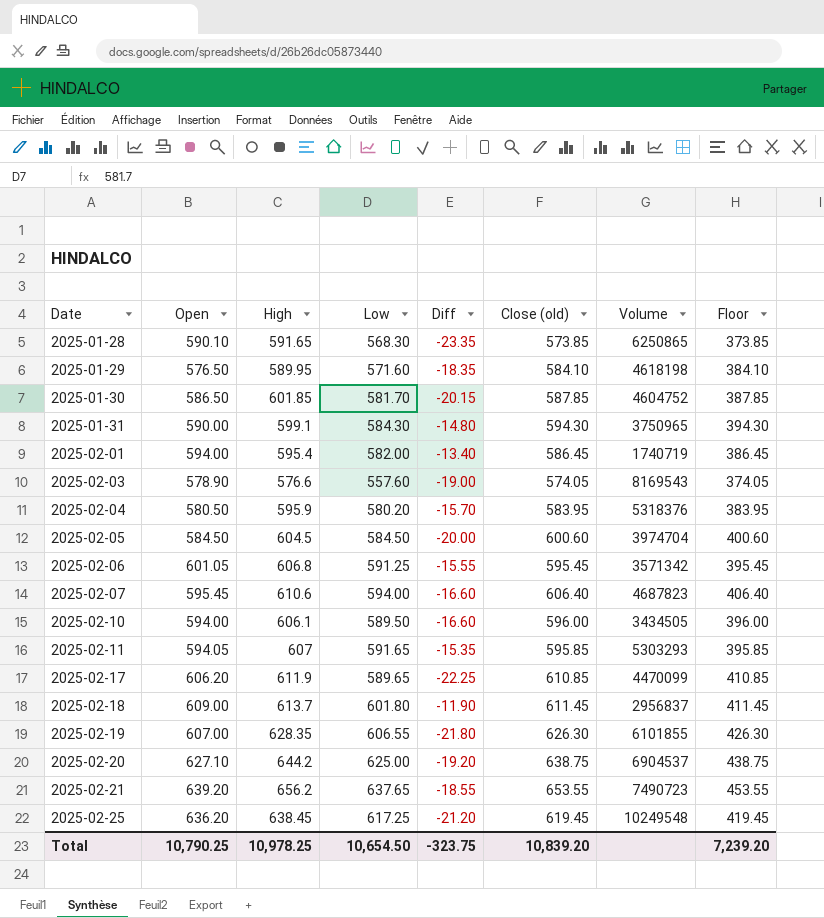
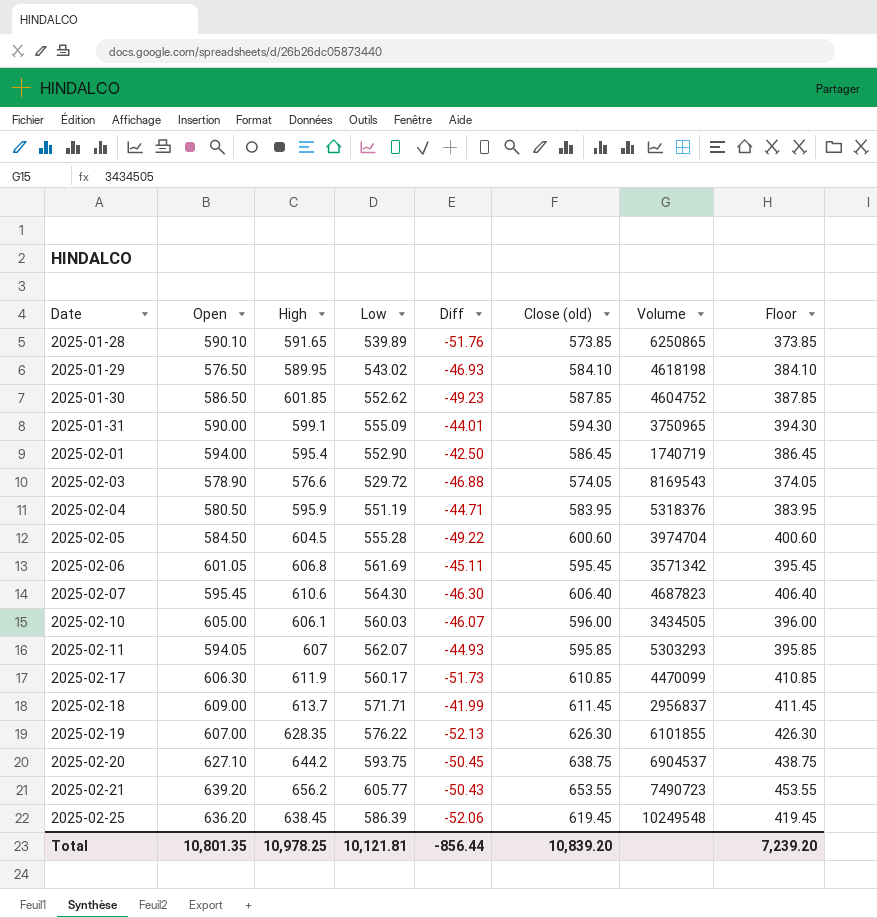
2025-01-28 | Low: 568.30 -> 539.89
2025-01-28 | Diff: -23.35 -> -51.76
2025-01-29 | Low: 571.60 -> 543.02
2025-01-29 | Diff: -18.35 -> -46.93
2025-01-30 | Low: 581.70 -> 552.62
2025-01-30 | Diff: -20.15 -> -49.23
2025-01-31 | Low: 584.30 -> 555.09
2025-01-31 | Diff: -14.80 -> -44.01
2025-02-01 | Low: 582.00 -> 552.90
2025-02-01 | Diff: -13.40 -> -42.50
2025-02-03 | Low: 557.60 -> 529.72
2025-02-03 | Diff: -19.00 -> -46.88
2025-02-04 | Low: 580.20 -> 551.19
2025-02-04 | Diff: -15.70 -> -44.71
2025-02-05 | Low: 584.50 -> 555.28
2025-02-05 | Diff: -20.00 -> -49.22
2025-02-06 | Low: 591.25 -> 561.69
2025-02-06 | Diff: -15.55 -> -45.11
2025-02-07 | Low: 594.00 -> 564.30
2025-02-07 | Diff: -16.60 -> -46.30
2025-02-10 | Open: 594.00 -> 605.00
2025-02-10 | Low: 589.50 -> 560.03
2025-02-10 | Diff: -16.60 -> -46.07
2025-02-11 | Low: 591.65 -> 562.07
2025-02-11 | Diff: -15.35 -> -44.93
2025-02-17 | Open: 606.20 -> 606.30
2025-02-17 | Low: 589.65 -> 560.17
2025-02-17 | Diff: -22.25 -> -51.73
2025-02-18 | Low: 601.80 -> 571.71
2025-02-18 | Diff: -11.90 -> -41.99
2025-02-19 | Low: 606.55 -> 576.22
2025-02-19 | Diff: -21.80 -> -52.13
2025-02-20 | Low: 625.00 -> 593.75
2025-02-20 | Diff: -19.20 -> -50.45
2025-02-21 | Low: 637.65 -> 605.77
2025-02-21 | Diff: -18.55 -> -50.43
2025-02-25 | Low: 617.25 -> 586.39
2025-02-25 | Diff: -21.20 -> -52.06
Total | Open: 10,790.25 -> 10,801.35
Total | Low: 10,654.50 -> 10,121.81
Total | Diff: -323.75 -> -856.44

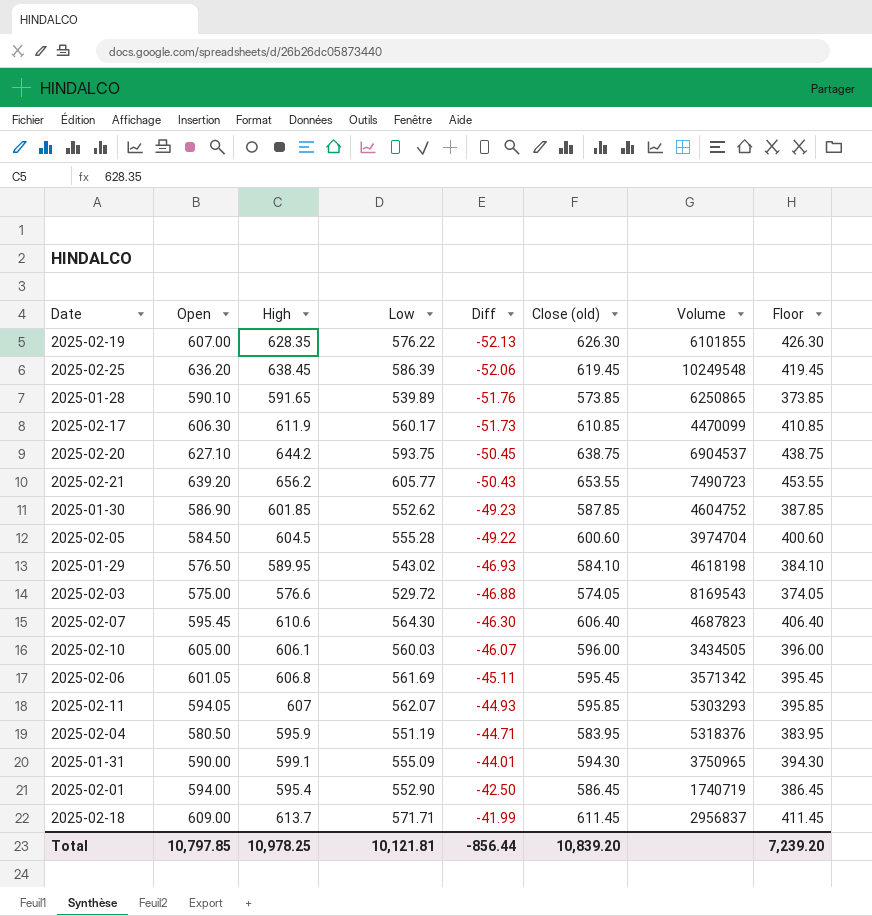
row order: Date ascending -> Diff ascending
2025-01-30 | Open: 586.50 -> 586.90
2025-02-03 | Open: 578.90 -> 575.00
Total | Open: 10,801.35 -> 10,797.85

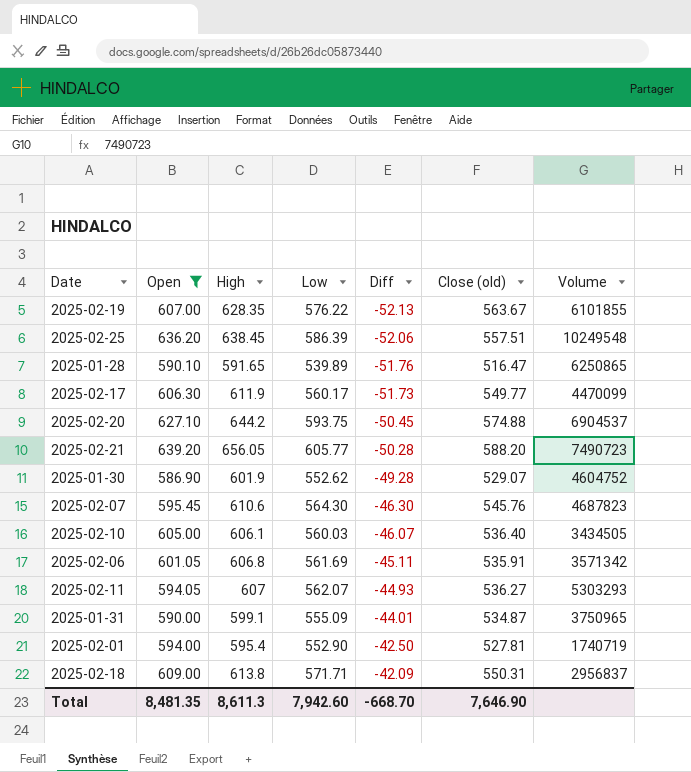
filter: none -> Open >= 586.90
column Floor | formula: [Close (old)] - 200 -> none
2025-02-19 | Close (old): 626.30 -> 563.67
2025-02-25 | Close (old): 619.45 -> 557.51
2025-01-28 | Close (old): 573.85 -> 516.47
2025-02-17 | Close (old): 610.85 -> 549.77
2025-02-20 | Close (old): 638.75 -> 574.88
2025-02-21 | High: 656.2 -> 656.05
2025-02-21 | Diff: -50.43 -> -50.28
2025-02-21 | Close (old): 653.55 -> 588.20
2025-01-30 | High: 601.85 -> 601.9
2025-01-30 | Diff: -49.23 -> -49.28
2025-01-30 | Close (old): 587.85 -> 529.07
2025-02-07 | Close (old): 606.40 -> 545.76
2025-02-10 | Close (old): 596.00 -> 536.40
2025-02-06 | Close (old): 595.45 -> 535.91
2025-02-11 | Close (old): 595.85 -> 536.27
2025-01-31 | Close (old): 594.30 -> 534.87
2025-02-01 | Close (old): 586.45 -> 527.81
2025-02-18 | High: 613.7 -> 613.8
2025-02-18 | Diff: -41.99 -> -42.09
2025-02-18 | Close (old): 611.45 -> 550.31
Total | Open: 10,797.85 -> 8,481.35
Total | High: 10,978.25 -> 8,611.3
Total | Low: 10,121.81 -> 7,942.60
Total | Diff: -856.44 -> -668.70
Total | Close (old): 10,839.20 -> 7,646.90

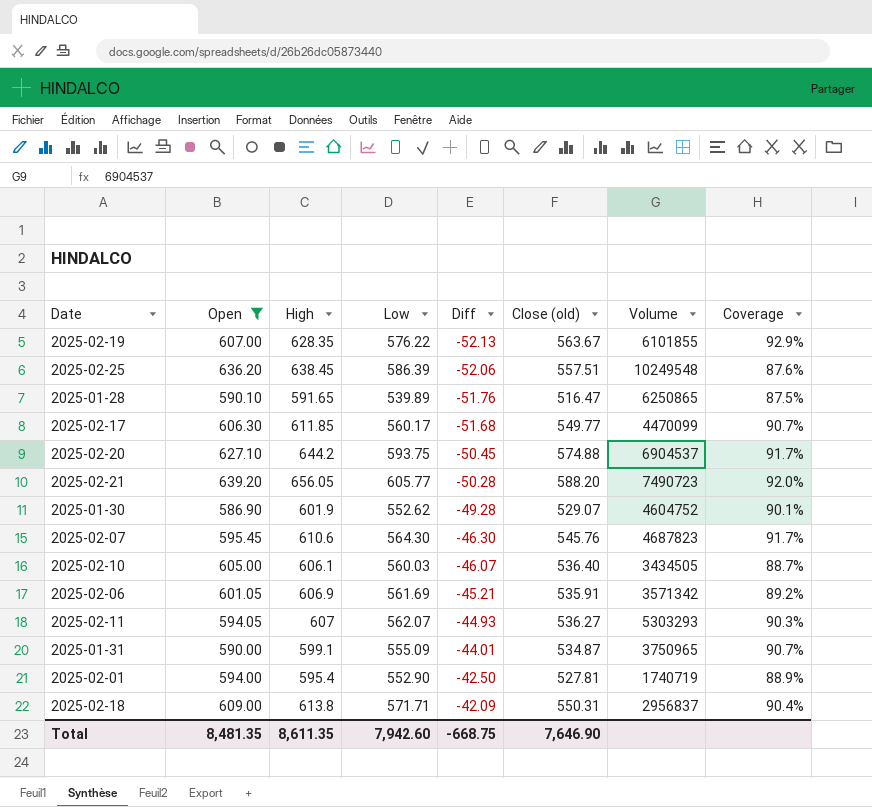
column Coverage | formula: none -> [Close (old)] / [Open]
2025-02-17 | High: 611.9 -> 611.85
2025-02-17 | Diff: -51.73 -> -51.68
2025-02-06 | High: 606.8 -> 606.9
2025-02-06 | Diff: -45.11 -> -45.21
Total | High: 8,611.3 -> 8,611.35
Total | Diff: -668.70 -> -668.75

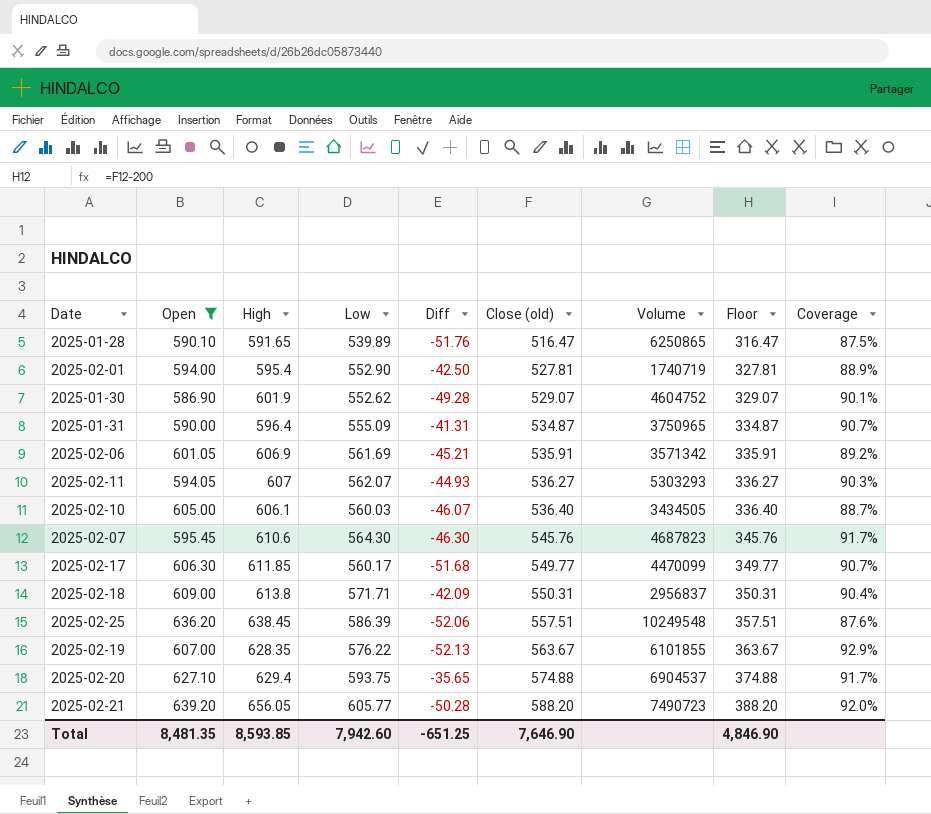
row order: Diff ascending -> Close (old) ascending
column Floor | formula: none -> [Close (old)] - 200
2025-01-31 | High: 599.1 -> 596.4
2025-01-31 | Diff: -44.01 -> -41.31
2025-02-20 | High: 644.2 -> 629.4
2025-02-20 | Diff: -50.45 -> -35.65
Total | High: 8,611.35 -> 8,593.85
Total | Diff: -668.75 -> -651.25

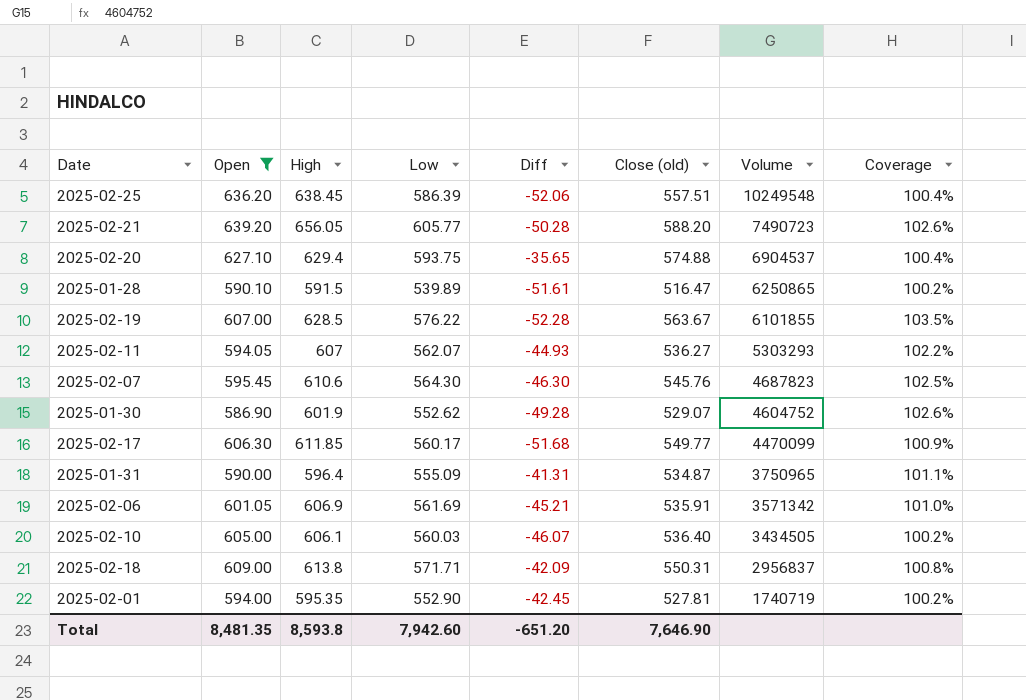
row order: Close (old) ascending -> Volume descending
column Floor | formula: [Close (old)] - 200 -> none
column Coverage | formula: [Close (old)] / [Open] -> [High] / [Open]
2025-01-28 | High: 591.65 -> 591.5
2025-01-28 | Diff: -51.76 -> -51.61
2025-02-19 | High: 628.35 -> 628.5
2025-02-19 | Diff: -52.13 -> -52.28
2025-02-01 | High: 595.4 -> 595.35
2025-02-01 | Diff: -42.50 -> -42.45
Total | High: 8,593.85 -> 8,593.8
Total | Diff: -651.25 -> -651.20

